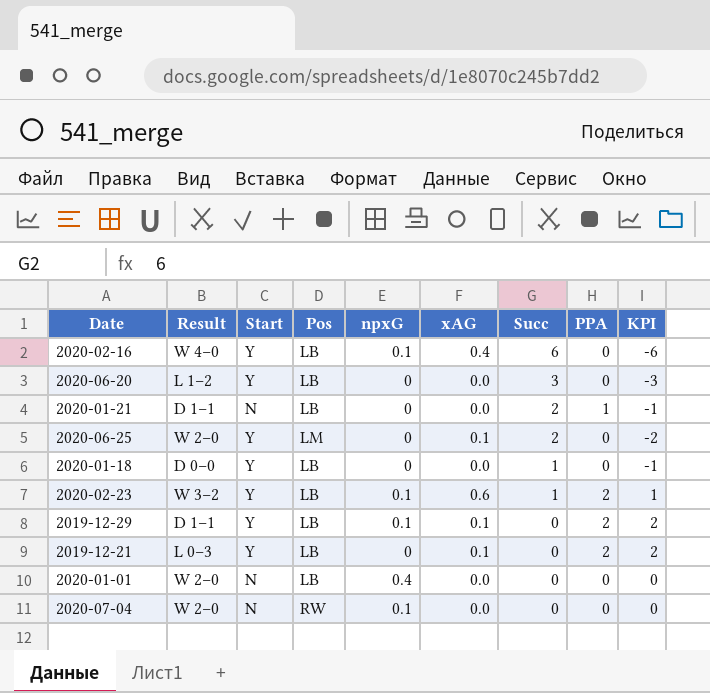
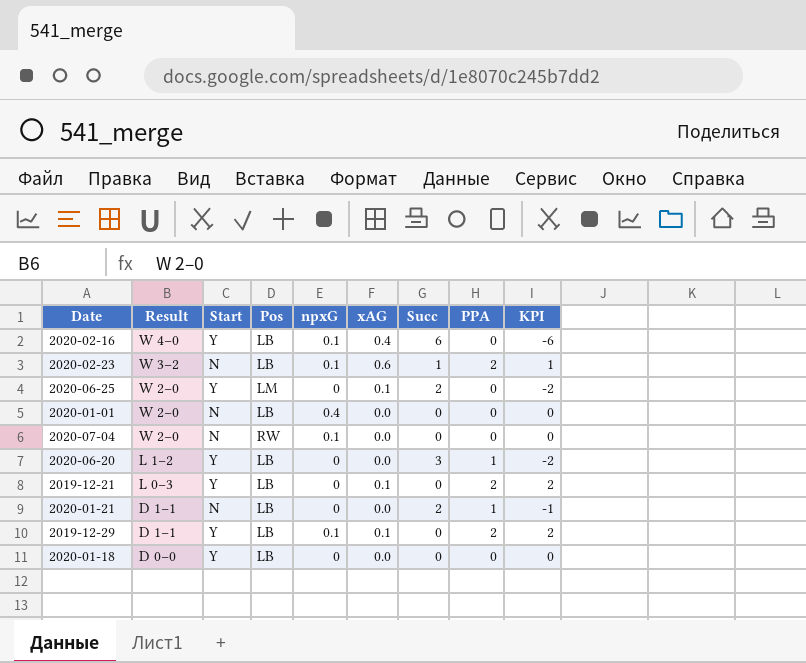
row order: Succ descending -> Result descending
2020-02-23 | Start: Y -> N
2020-06-20 | PPA: 0 -> 1
2020-06-20 | KPI: -3 -> -2
2020-01-18 | Succ: 1 -> 0
2020-01-18 | KPI: -1 -> 0

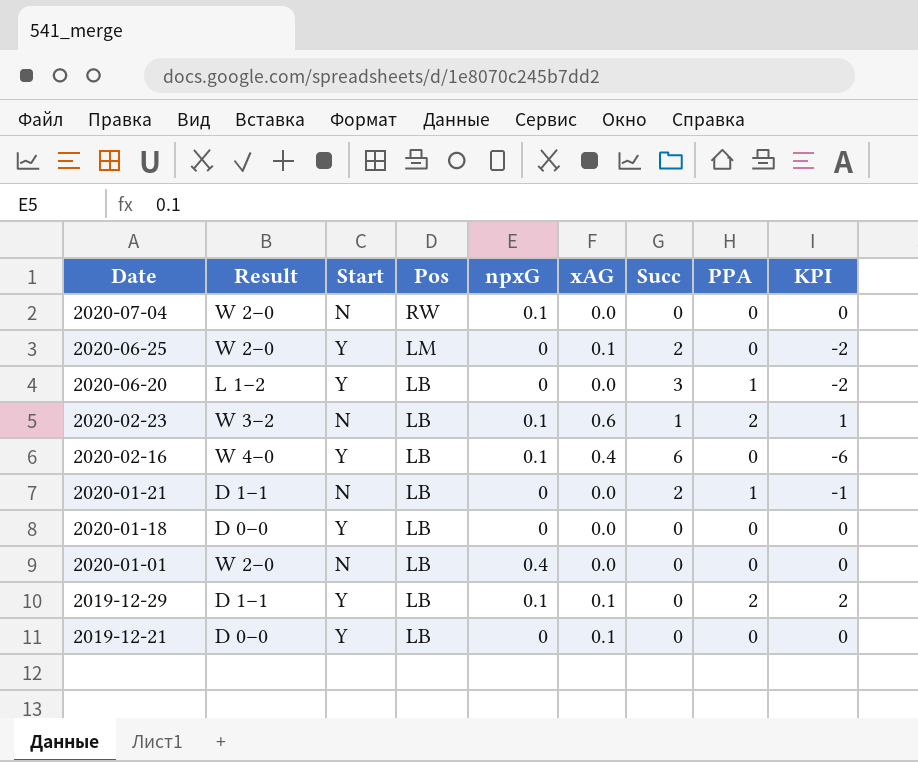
row order: Result descending -> Date descending
2019-12-21 | Result: L 0–3 -> D 0–0
2019-12-21 | PPA: 2 -> 0
2019-12-21 | KPI: 2 -> 0

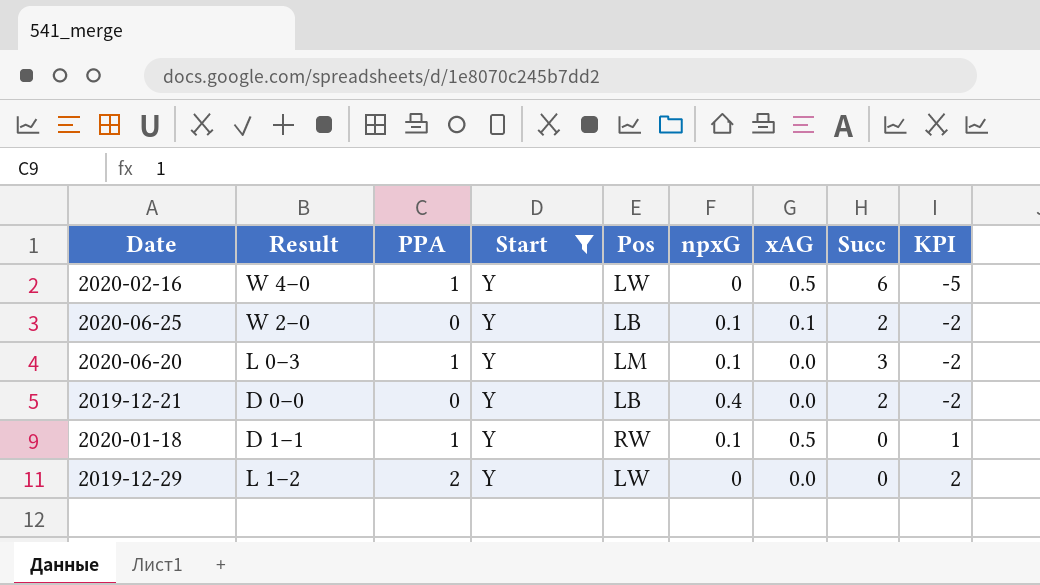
filter: none -> Start = Y
row order: Date descending -> KPI ascending
column PPA | position: 8 -> 3
2020-02-16 | PPA: 0 -> 1
2020-02-16 | Pos: LB -> LW
2020-02-16 | npxG: 0.1 -> 0
2020-02-16 | xAG: 0.4 -> 0.5
2020-02-16 | KPI: -6 -> -5
2020-06-25 | Pos: LM -> LB
2020-06-25 | npxG: 0 -> 0.1
2020-06-20 | Result: L 1–2 -> L 0–3
2020-06-20 | Pos: LB -> LM
2020-06-20 | npxG: 0 -> 0.1
2019-12-21 | npxG: 0 -> 0.4
2019-12-21 | xAG: 0.1 -> 0.0
2019-12-21 | Succ: 0 -> 2
2019-12-21 | KPI: 0 -> -2
2020-01-18 | Result: D 0–0 -> D 1–1
2020-01-18 | PPA: 0 -> 1
2020-01-18 | Pos: LB -> RW
2020-01-18 | npxG: 0 -> 0.1
2020-01-18 | xAG: 0.0 -> 0.5
2020-01-18 | KPI: 0 -> 1
2019-12-29 | Result: D 1–1 -> L 1–2
2019-12-29 | Pos: LB -> LW
2019-12-29 | npxG: 0.1 -> 0
2019-12-29 | xAG: 0.1 -> 0.0

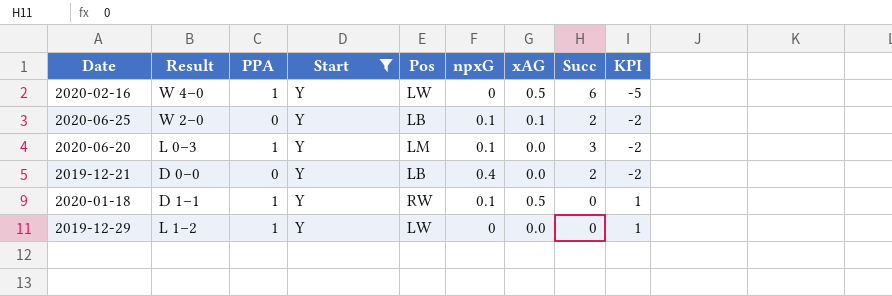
2019-12-29 | PPA: 2 -> 1
2019-12-29 | KPI: 2 -> 1

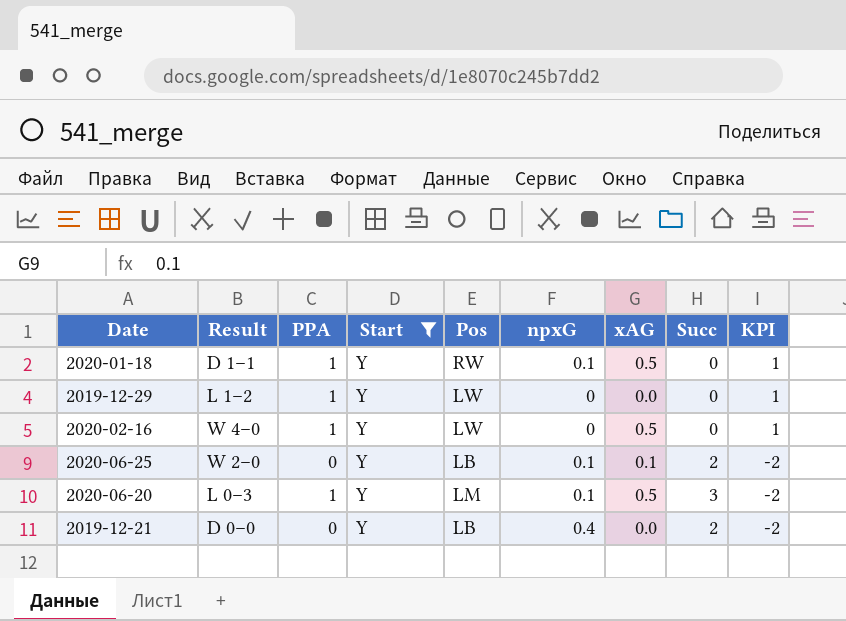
row order: KPI ascending -> KPI descending
2020-02-16 | Succ: 6 -> 0
2020-02-16 | KPI: -5 -> 1
2020-06-20 | xAG: 0.0 -> 0.5

